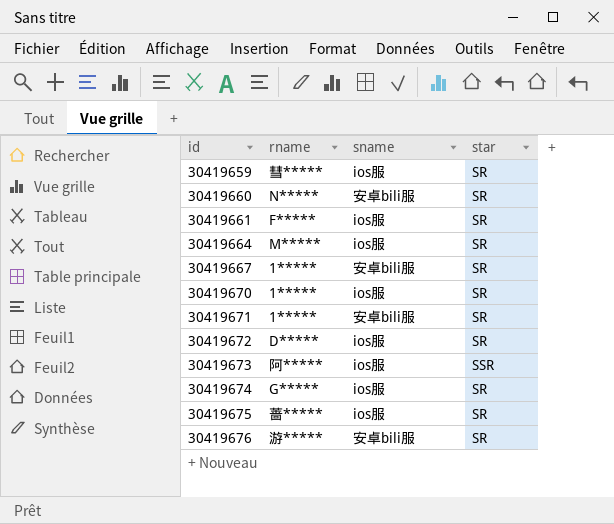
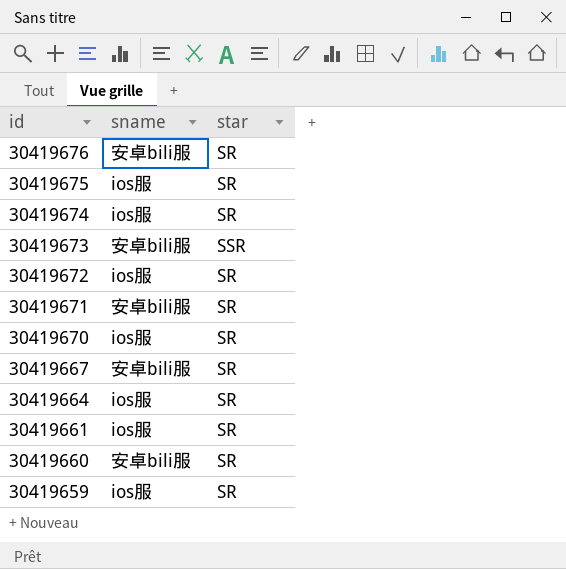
row order: id ascending -> id descending
column rname | position: 2 -> none
30419673 | sname: ios服 -> 安卓bili服

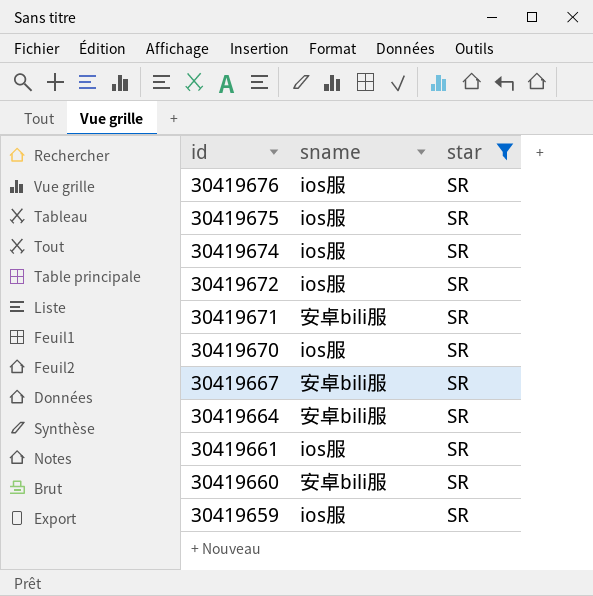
filter: none -> star = SR
30419676 | sname: 安卓bili服 -> ios服
30419664 | sname: ios服 -> 安卓bili服

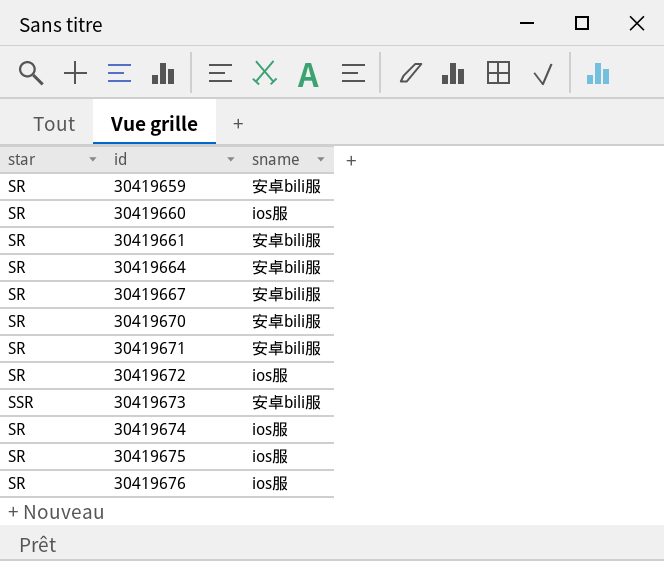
filter: star = SR -> none
row order: id descending -> id ascending
column star | position: 3 -> 1
30419659 | sname: ios服 -> 安卓bili服
30419660 | sname: 安卓bili服 -> ios服
30419661 | sname: ios服 -> 安卓bili服
30419670 | sname: ios服 -> 安卓bili服

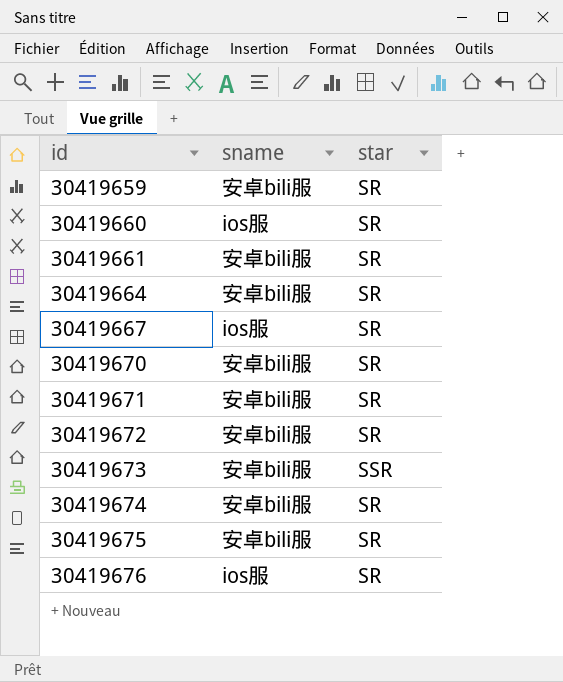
column star | position: 1 -> 3
30419667 | sname: 安卓bili服 -> ios服
30419672 | sname: ios服 -> 安卓bili服
30419674 | sname: ios服 -> 安卓bili服
30419675 | sname: ios服 -> 安卓bili服

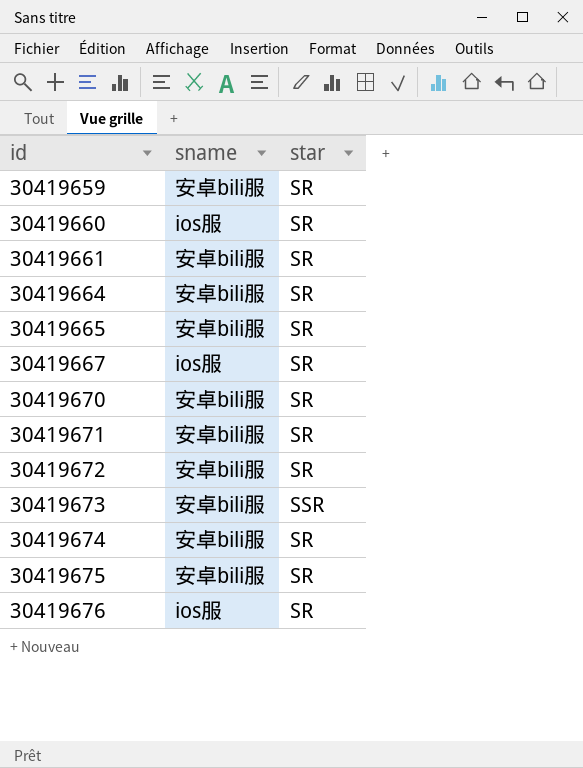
row 30419665: none -> 安卓bili服 | SR

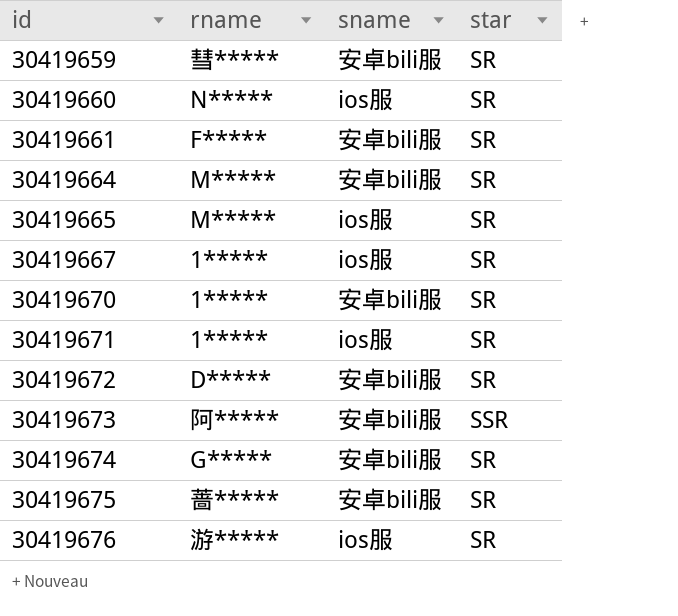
column rname | position: none -> 2
30419665 | sname: 安卓bili服 -> ios服
30419671 | sname: 安卓bili服 -> ios服

